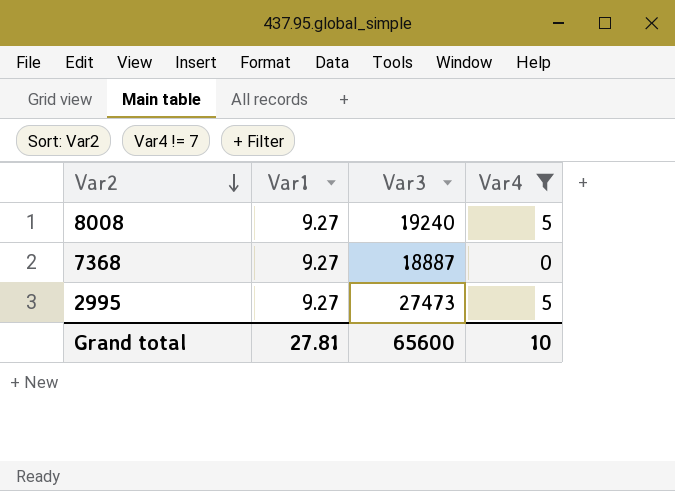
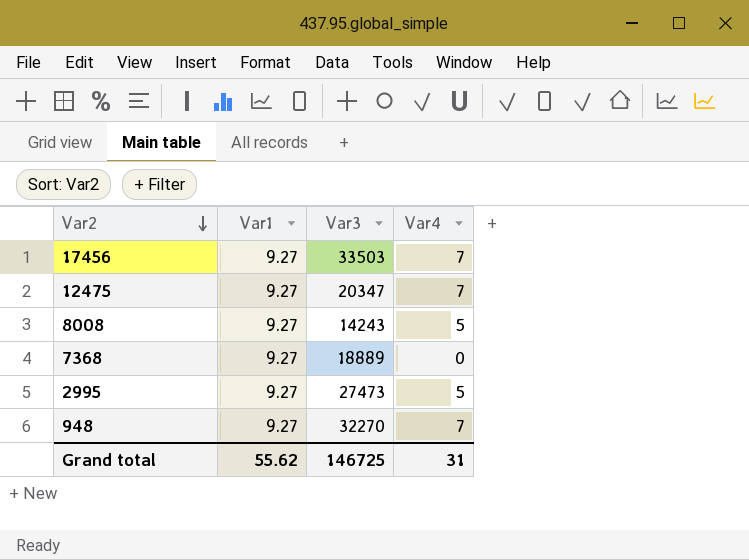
filter: Var4 != 7 -> none
8008 | Var3: 19240 -> 14243
7368 | Var3: 18887 -> 18889
Grand total | Var1: 27.81 -> 55.62
Grand total | Var3: 65600 -> 146725
Grand total | Var4: 10 -> 31

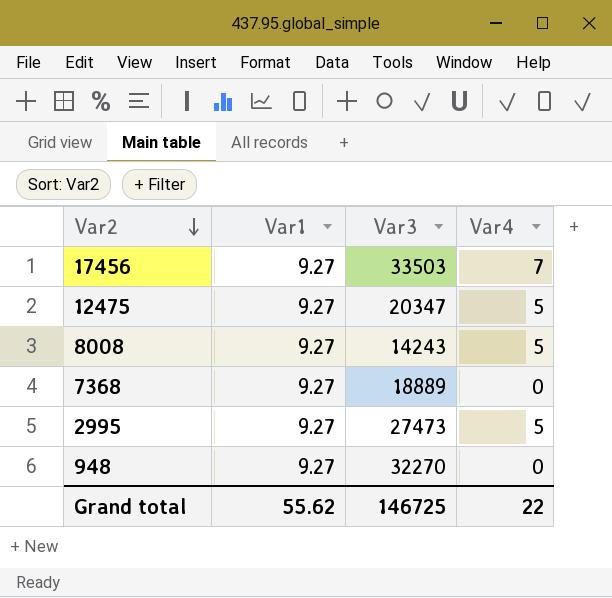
12475 | Var4: 7 -> 5
948 | Var4: 7 -> 0
Grand total | Var4: 31 -> 22

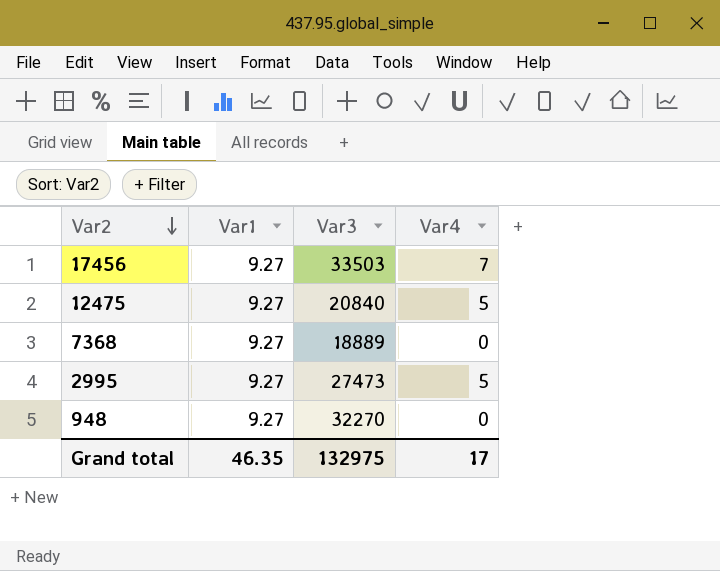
row 8008: 9.27 | 14243 | 5 -> none
12475 | Var3: 20347 -> 20840
Grand total | Var1: 55.62 -> 46.35
Grand total | Var3: 146725 -> 132975
Grand total | Var4: 22 -> 17

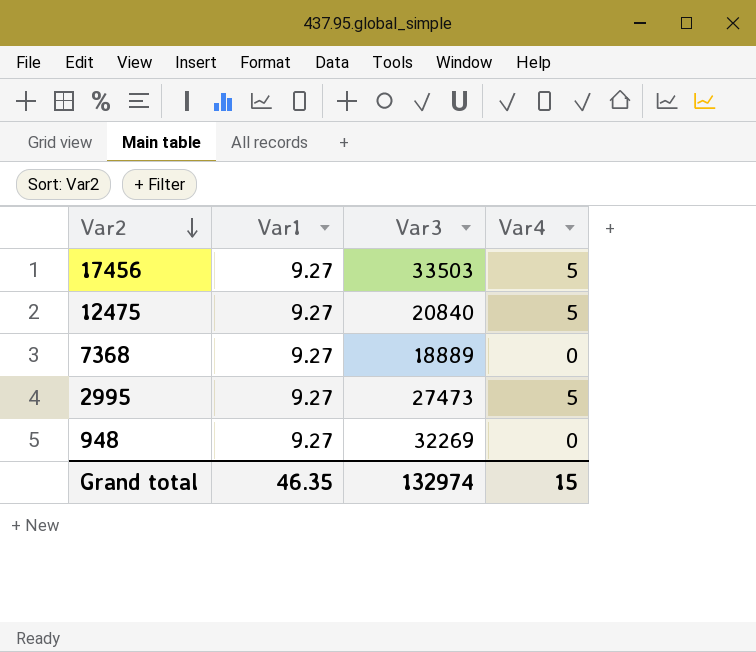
17456 | Var4: 7 -> 5
948 | Var3: 32270 -> 32269
Grand total | Var3: 132975 -> 132974
Grand total | Var4: 17 -> 15

